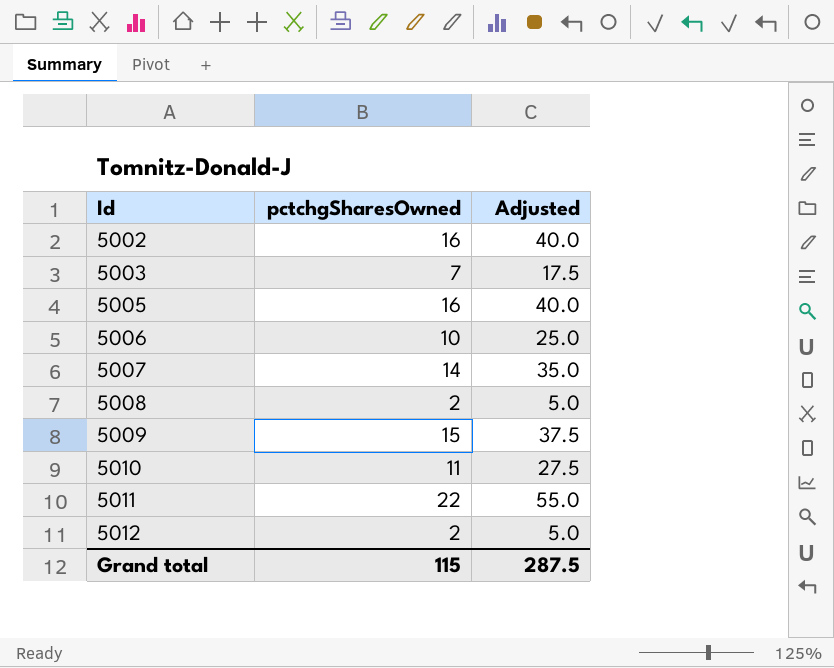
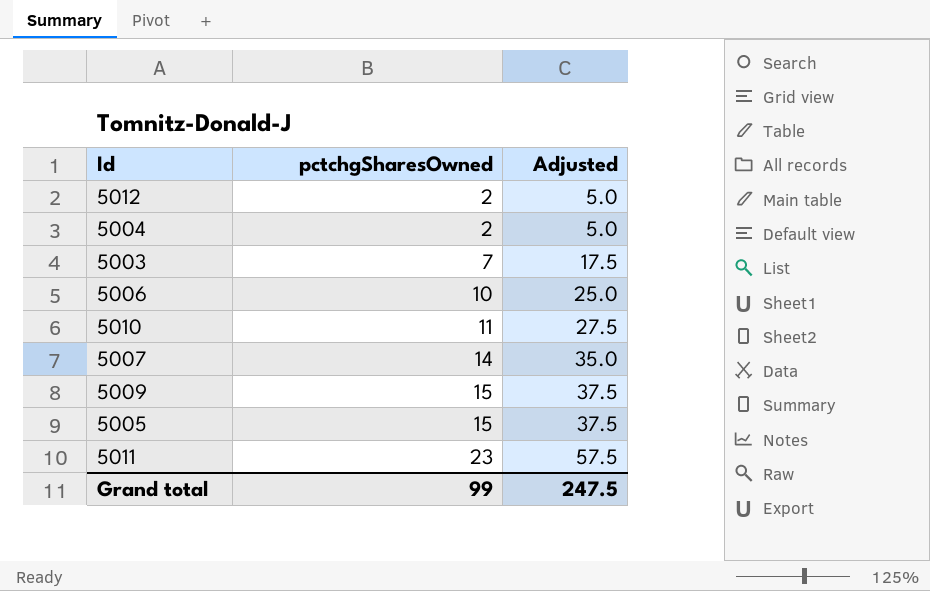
row order: Id ascending -> pctchgSharesOwned ascending
row 5002: 16 | 40.0 -> none
row 5008: 2 | 5.0 -> none
row 5004: none -> 2 | 5.0
5005 | pctchgSharesOwned: 16 -> 15
5005 | Adjusted: 40.0 -> 37.5
5011 | pctchgSharesOwned: 22 -> 23
5011 | Adjusted: 55.0 -> 57.5
Grand total | pctchgSharesOwned: 115 -> 99
Grand total | Adjusted: 287.5 -> 247.5

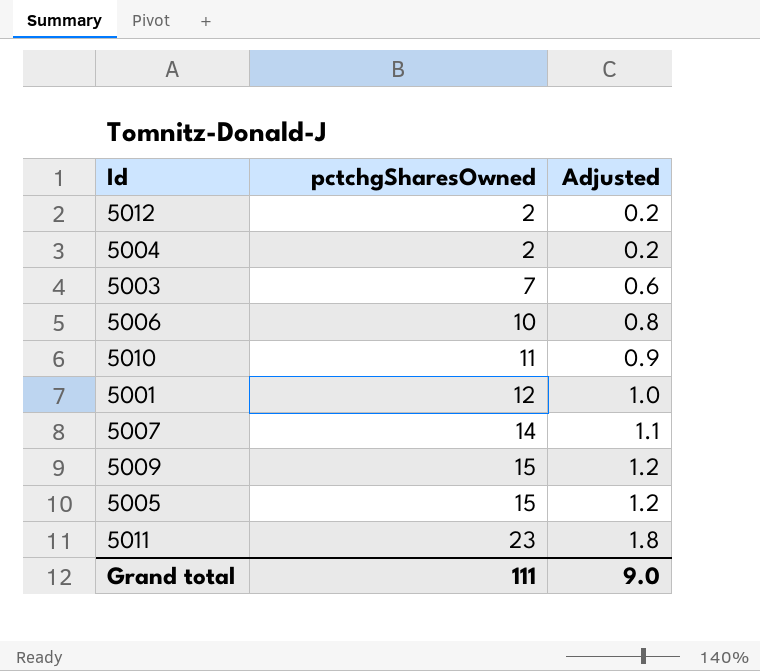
column Adjusted | formula: [pctchgSharesOwned] * 2.5 -> [pctchgSharesOwned] * 0.08
row 5001: none -> 12 | 1.0
Grand total | pctchgSharesOwned: 99 -> 111
Grand total | Adjusted: 247.5 -> 9.0

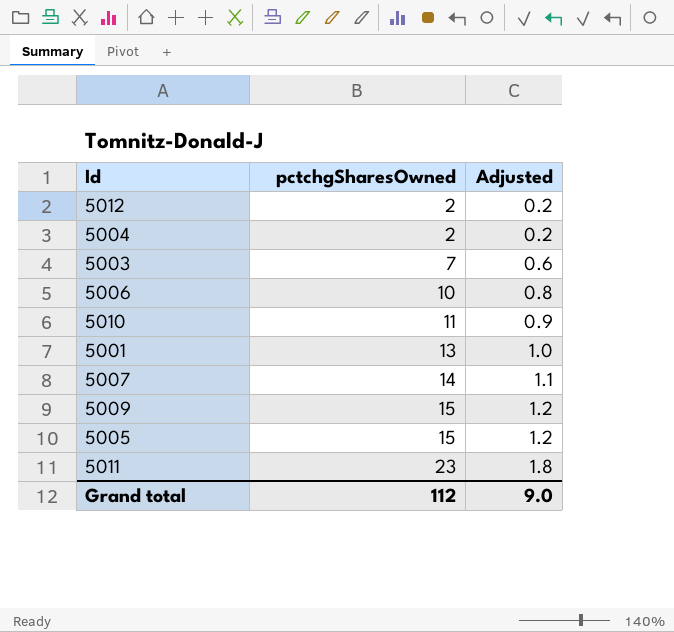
5001 | pctchgSharesOwned: 12 -> 13
Grand total | pctchgSharesOwned: 111 -> 112

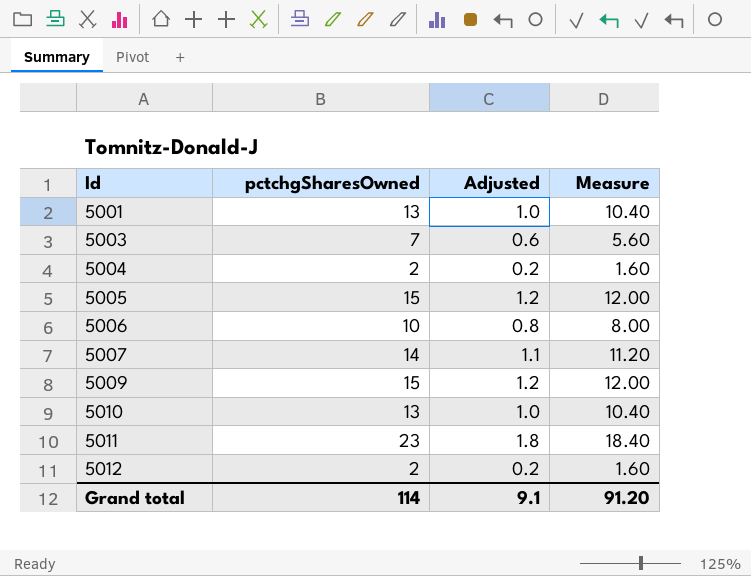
row order: pctchgSharesOwned ascending -> Id ascending
column Measure | formula: none -> [pctchgSharesOwned] * 0.8
5010 | pctchgSharesOwned: 11 -> 13
5010 | Adjusted: 0.9 -> 1.0
Grand total | pctchgSharesOwned: 112 -> 114
Grand total | Adjusted: 9.0 -> 9.1

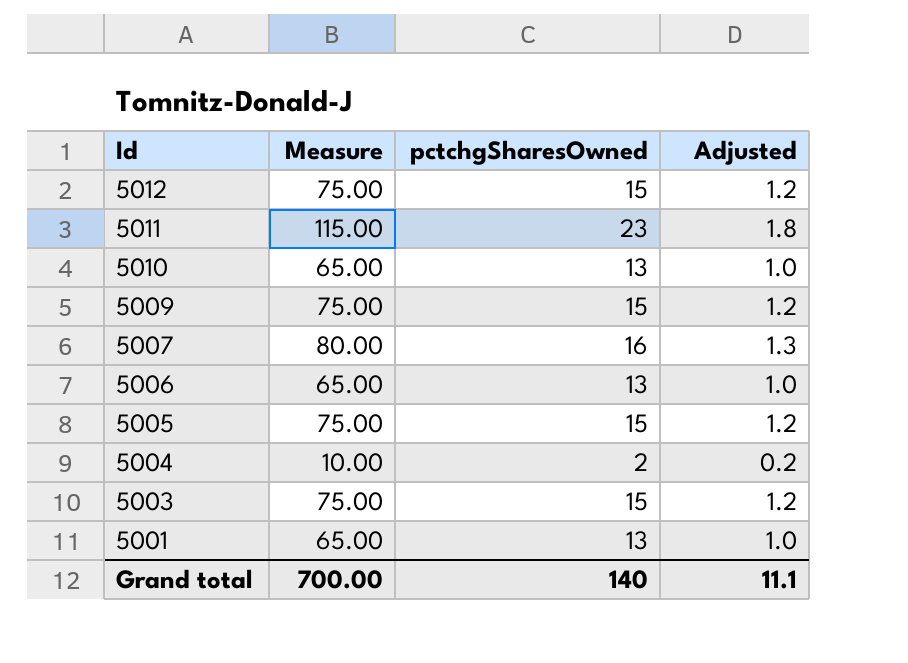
row order: Id ascending -> Id descending
column Measure | formula: [pctchgSharesOwned] * 0.8 -> [pctchgSharesOwned] * 5
column Measure | position: 4 -> 2
5012 | pctchgSharesOwned: 2 -> 15
5012 | Adjusted: 0.2 -> 1.2
5007 | pctchgSharesOwned: 14 -> 16
5007 | Adjusted: 1.1 -> 1.3
5006 | pctchgSharesOwned: 10 -> 13
5006 | Adjusted: 0.8 -> 1.0
5003 | pctchgSharesOwned: 7 -> 15
5003 | Adjusted: 0.6 -> 1.2
Grand total | Measure: 91.20 -> 700.00
Grand total | pctchgSharesOwned: 114 -> 140
Grand total | Adjusted: 9.1 -> 11.1

